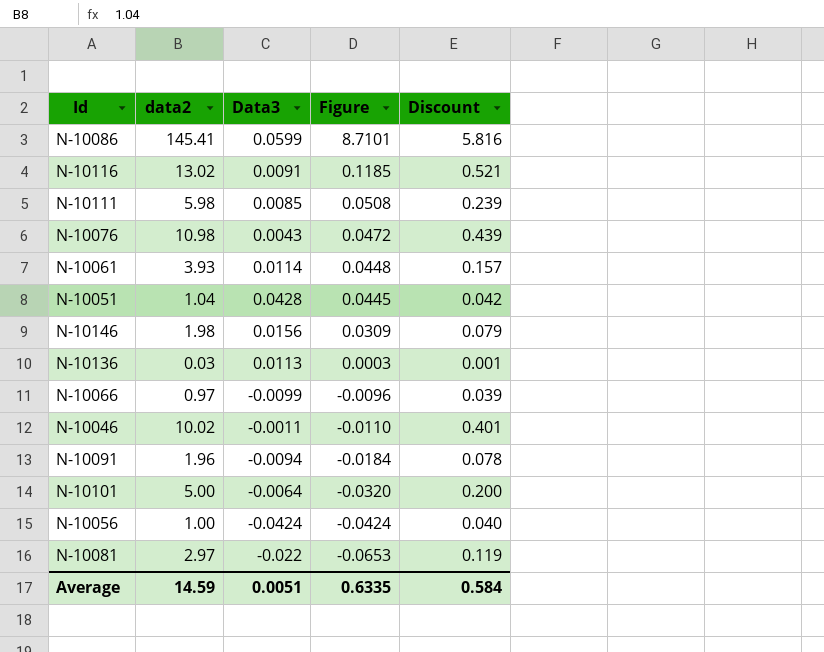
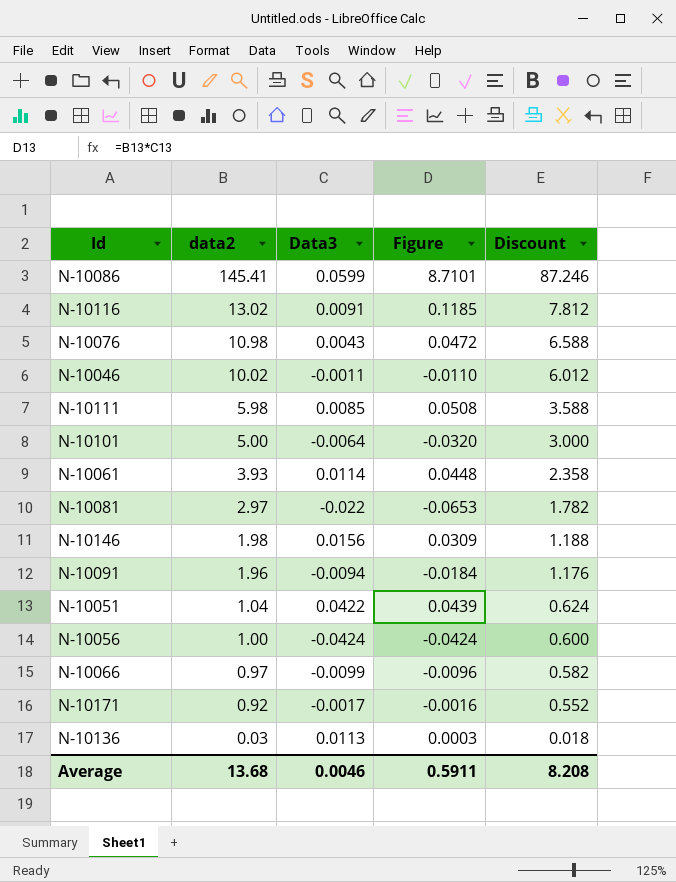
row order: Figure descending -> data2 descending
column Discount | formula: [data2] * 0.04 -> [data2] * 0.6
N-10051 | Data3: 0.0428 -> 0.0422
N-10051 | Figure: 0.0445 -> 0.0439
row N-10171: none -> 0.92 | -0.0017 | -0.0016 | 0.552
Average | data2: 14.59 -> 13.68
Average | Data3: 0.0051 -> 0.0046
Average | Figure: 0.6335 -> 0.5911
Average | Discount: 0.584 -> 8.208

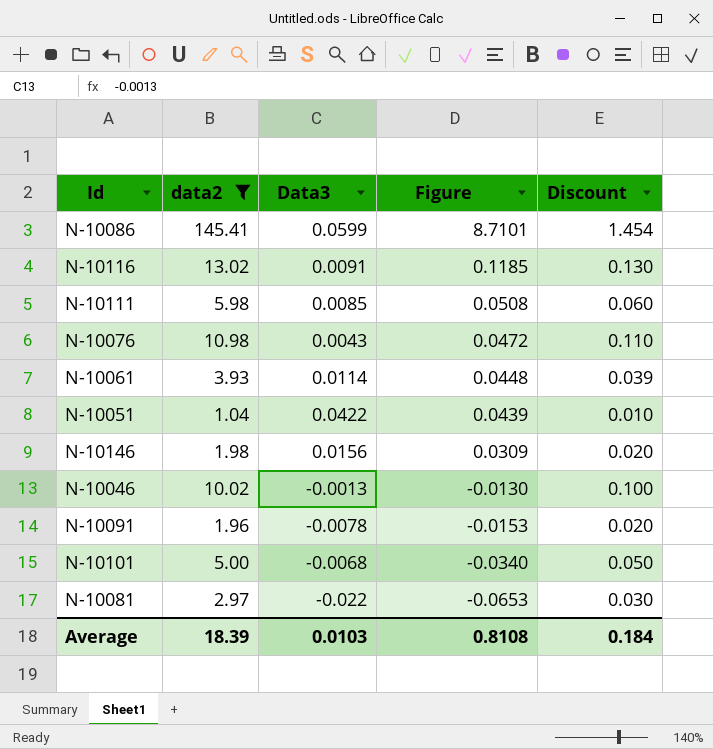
filter: none -> data2 >= 1.04
row order: data2 descending -> Figure descending
column Discount | formula: [data2] * 0.6 -> [data2] * 0.01
N-10046 | Data3: -0.0011 -> -0.0013
N-10046 | Figure: -0.0110 -> -0.0130
N-10091 | Data3: -0.0094 -> -0.0078
N-10091 | Figure: -0.0184 -> -0.0153
N-10101 | Data3: -0.0064 -> -0.0068
N-10101 | Figure: -0.0320 -> -0.0340
Average | data2: 13.68 -> 18.39
Average | Data3: 0.0046 -> 0.0103
Average | Figure: 0.5911 -> 0.8108
Average | Discount: 8.208 -> 0.184

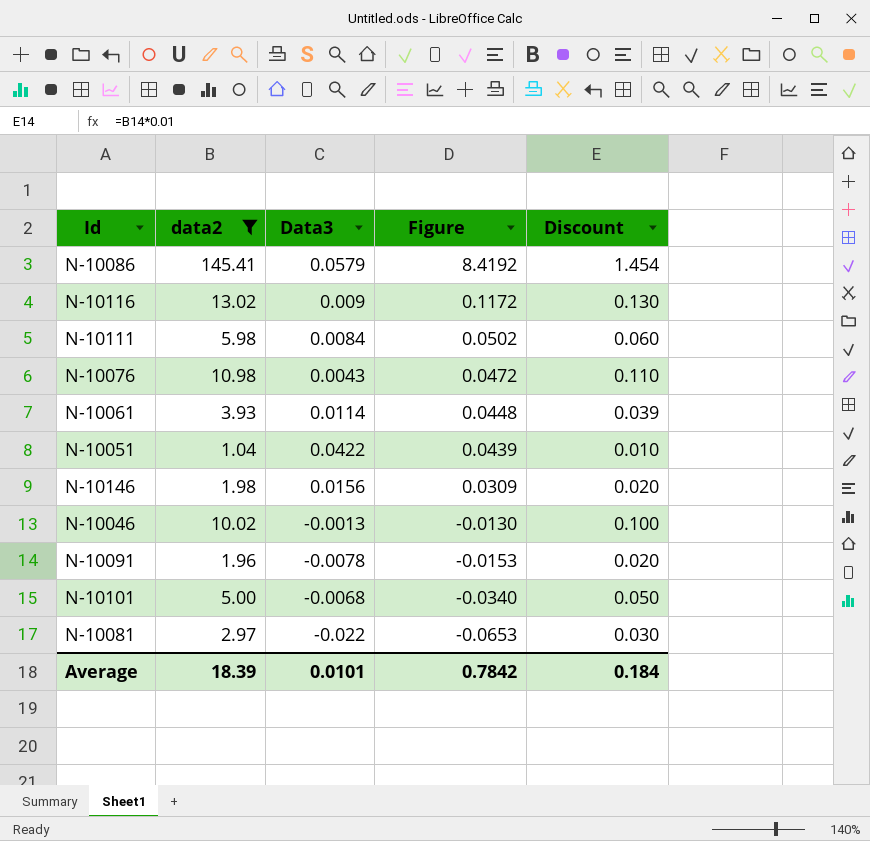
N-10086 | Data3: 0.0599 -> 0.0579
N-10086 | Figure: 8.7101 -> 8.4192
N-10116 | Data3: 0.0091 -> 0.009
N-10116 | Figure: 0.1185 -> 0.1172
N-10111 | Data3: 0.0085 -> 0.0084
N-10111 | Figure: 0.0508 -> 0.0502
Average | Data3: 0.0103 -> 0.0101
Average | Figure: 0.8108 -> 0.7842

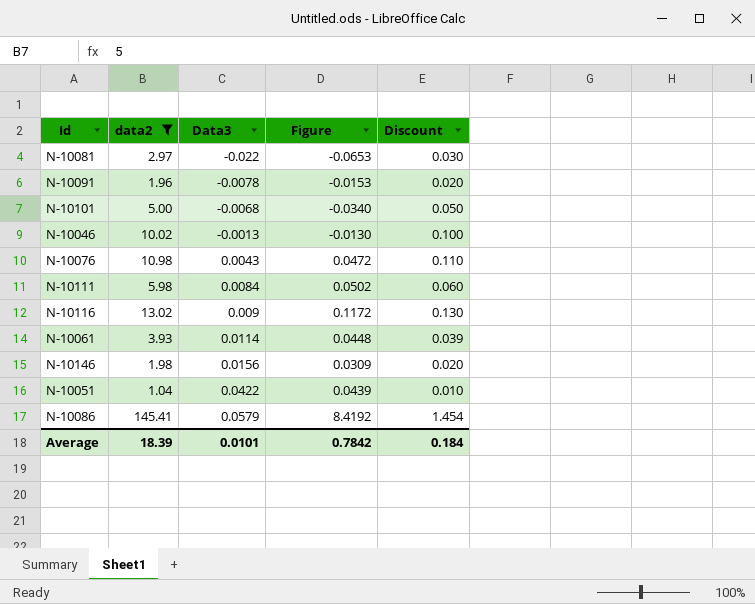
row order: Figure descending -> Data3 ascending

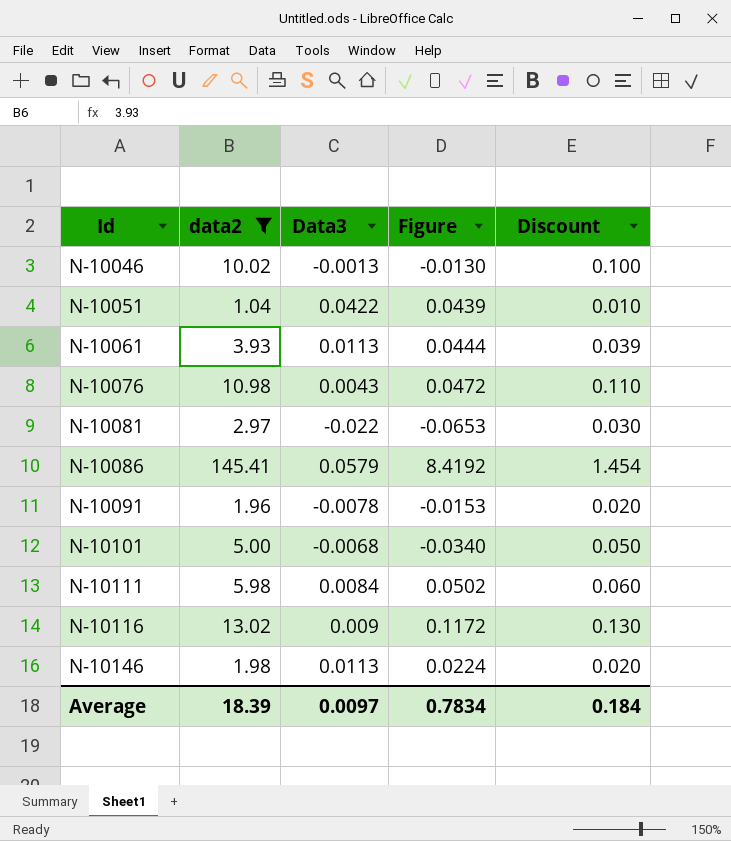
row order: Data3 ascending -> Id ascending
N-10061 | Data3: 0.0114 -> 0.0113
N-10061 | Figure: 0.0448 -> 0.0444
N-10146 | Data3: 0.0156 -> 0.0113
N-10146 | Figure: 0.0309 -> 0.0224
Average | Data3: 0.0101 -> 0.0097
Average | Figure: 0.7842 -> 0.7834

